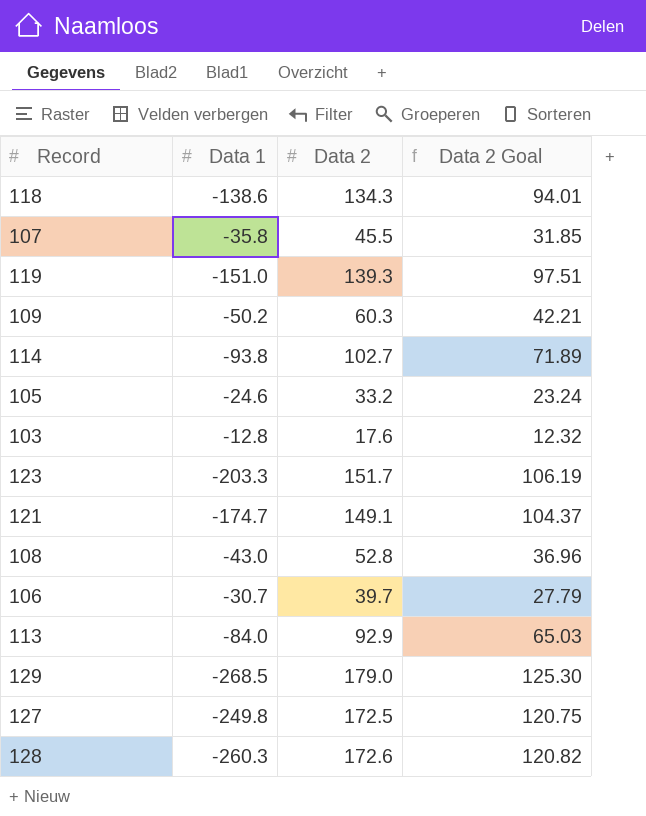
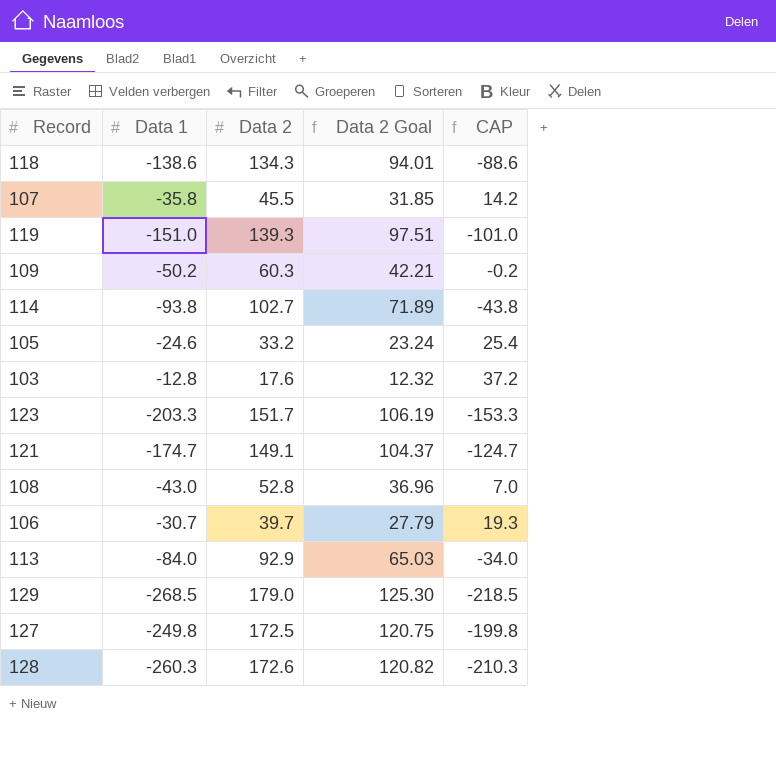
column CAP | formula: none -> [Data 1] + 50

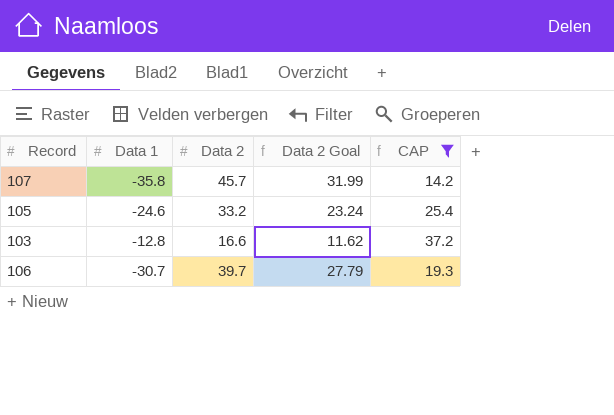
filter: none -> CAP >= 14.2
107 | Data 2: 45.5 -> 45.7
107 | Data 2 Goal: 31.85 -> 31.99
103 | Data 2: 17.6 -> 16.6
103 | Data 2 Goal: 12.32 -> 11.62

